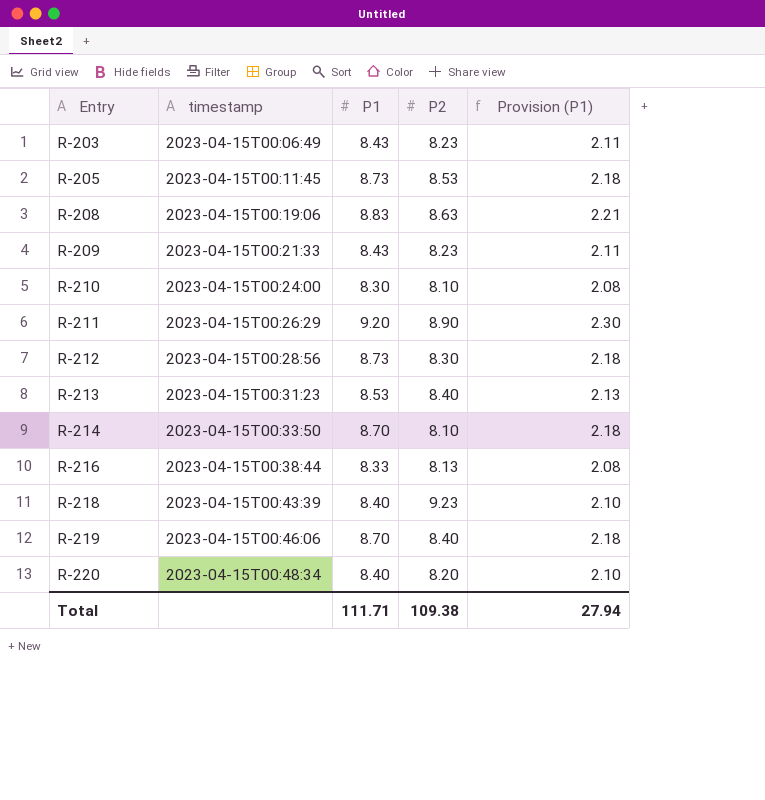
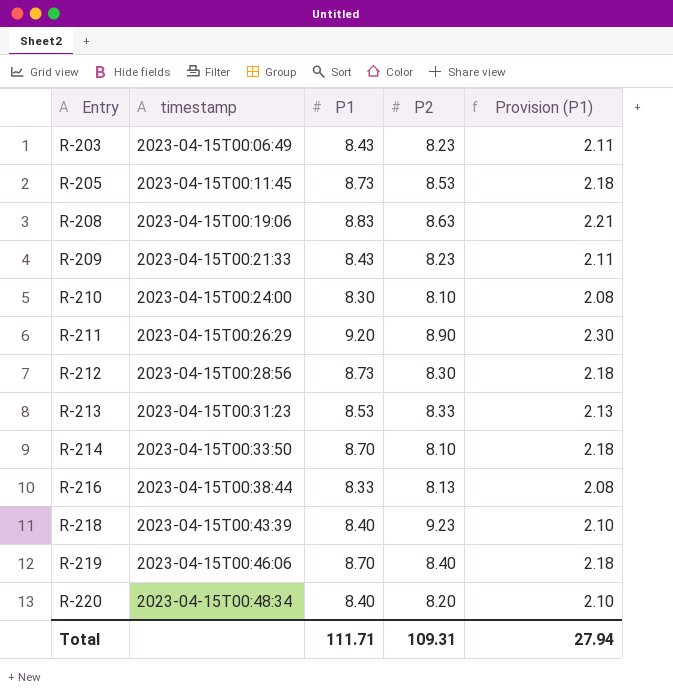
R-213 | P2: 8.40 -> 8.33
Total | P2: 109.38 -> 109.31

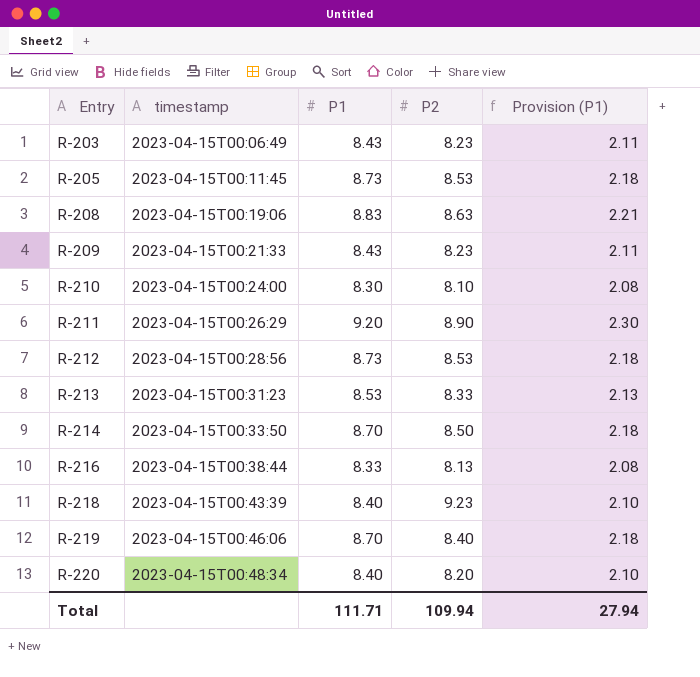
R-212 | P2: 8.30 -> 8.53
R-214 | P2: 8.10 -> 8.50
Total | P2: 109.31 -> 109.94

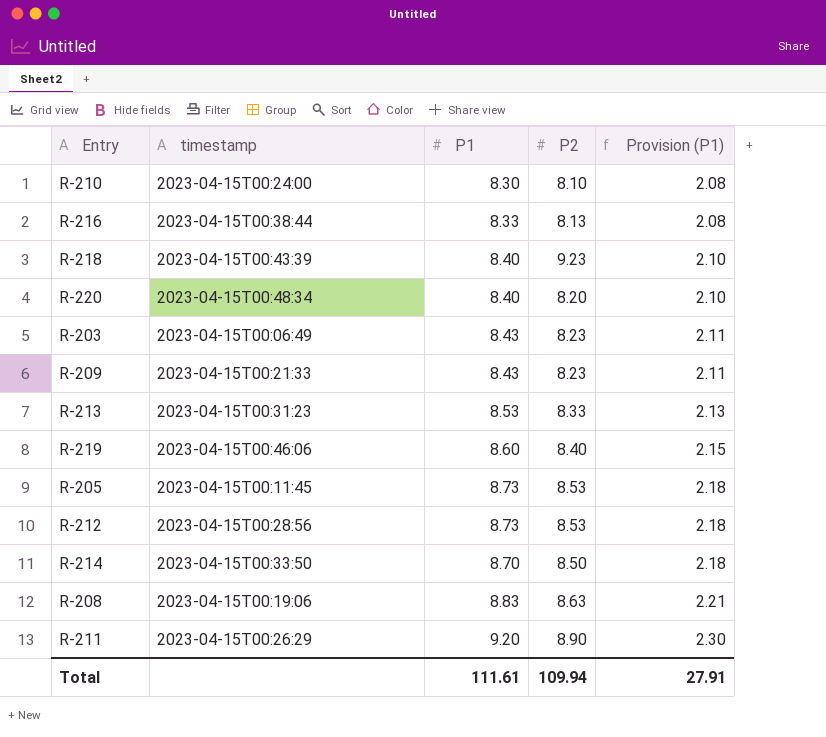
row order: Entry ascending -> Provision (P1) ascending
R-219 | P1: 8.70 -> 8.60
R-219 | Provision (P1): 2.18 -> 2.15
Total | P1: 111.71 -> 111.61
Total | Provision (P1): 27.94 -> 27.91

